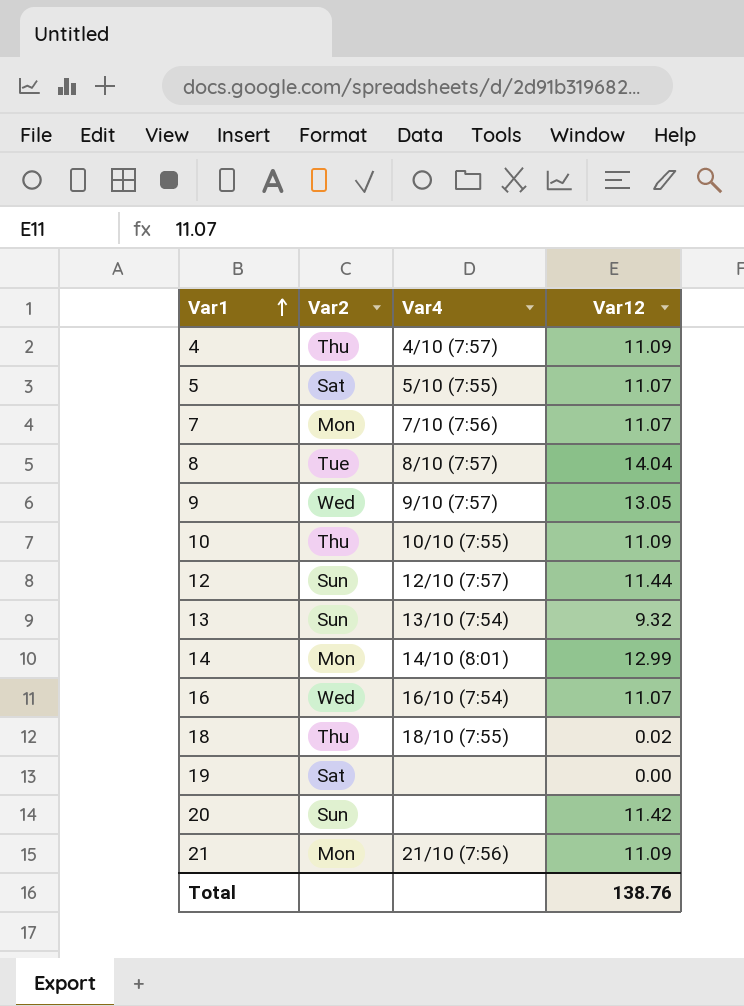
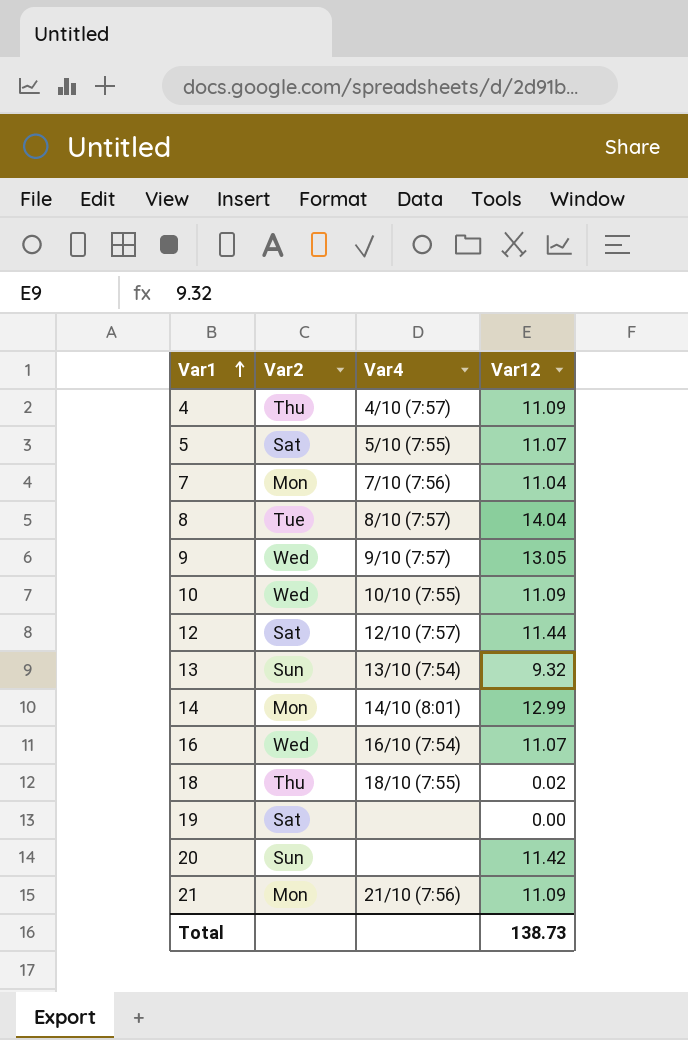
7 | Var12: 11.07 -> 11.04
10 | Var2: Thu -> Wed
12 | Var2: Sun -> Sat
Total | Var12: 138.76 -> 138.73

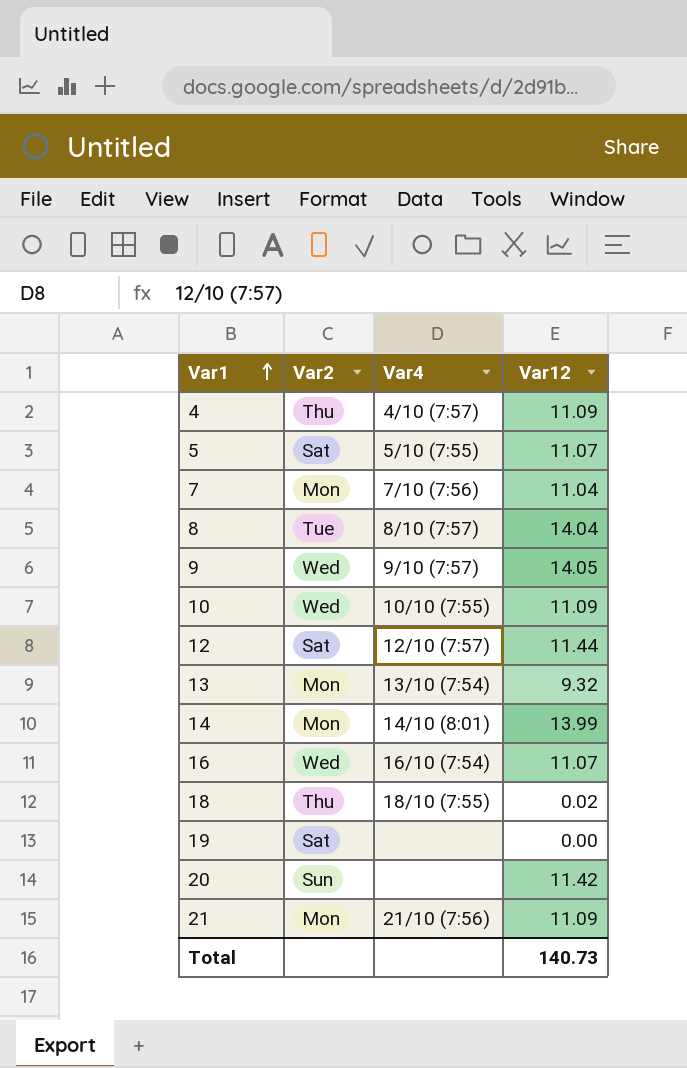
9 | Var12: 13.05 -> 14.05
13 | Var2: Sun -> Mon
14 | Var12: 12.99 -> 13.99
Total | Var12: 138.73 -> 140.73

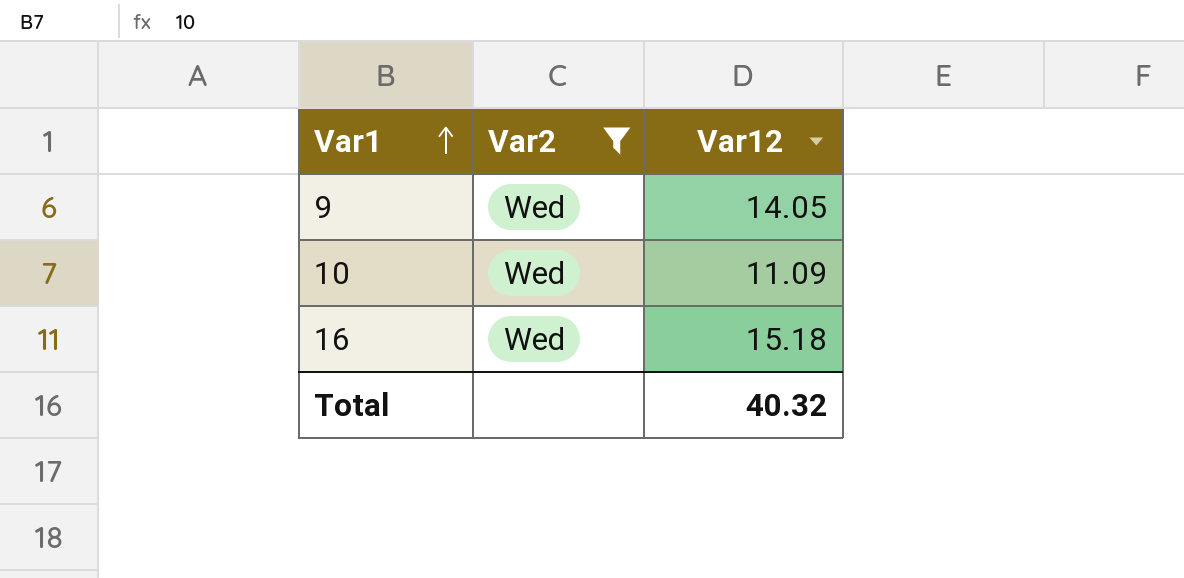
filter: none -> Var2 = Wed
column Var4 | position: 3 -> none
16 | Var12: 11.07 -> 15.18
Total | Var12: 140.73 -> 40.32

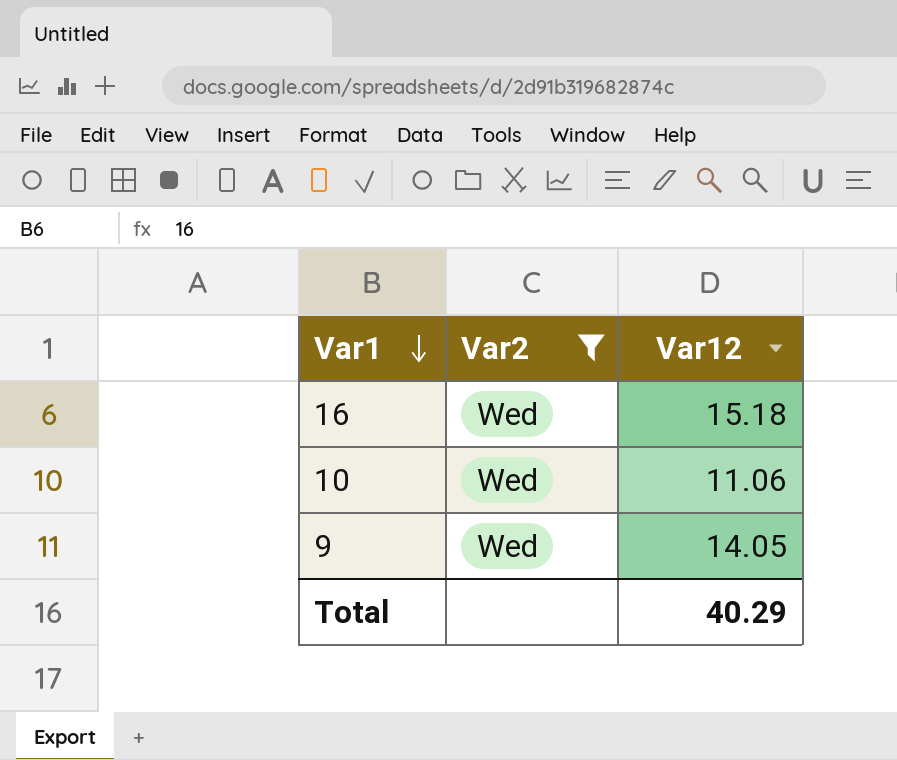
row order: Var1 ascending -> Var1 descending
10 | Var12: 11.09 -> 11.06
Total | Var12: 40.32 -> 40.29

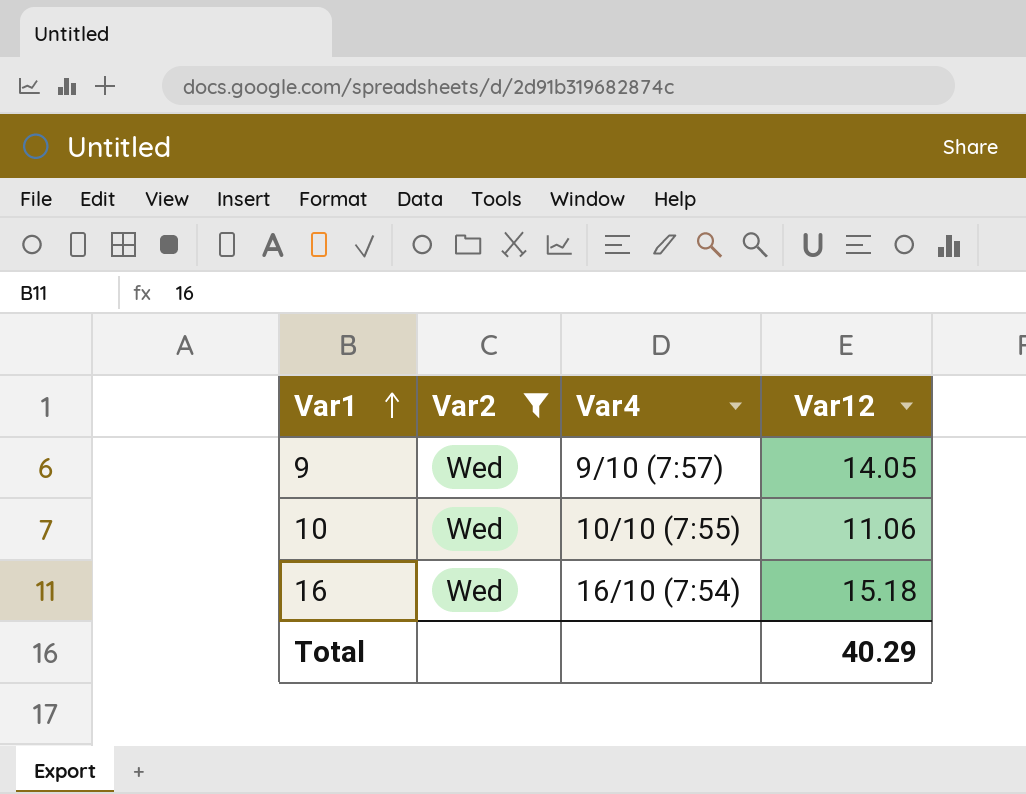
row order: Var1 descending -> Var1 ascending
column Var4 | position: none -> 3

